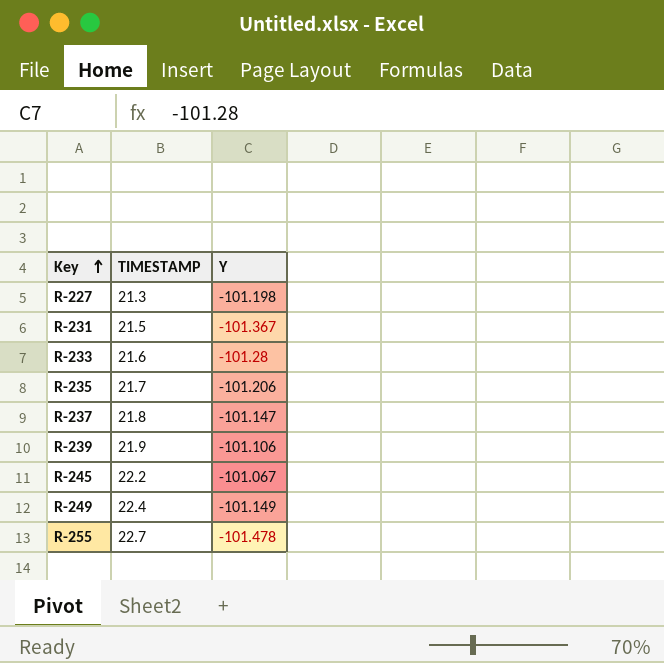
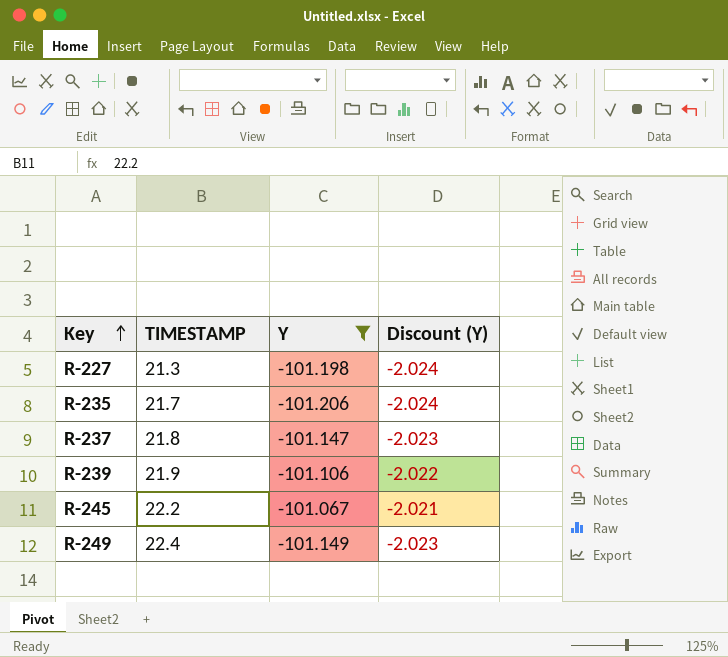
filter: none -> Y >= -101.206
column Discount (Y) | formula: none -> [Y] * 0.02

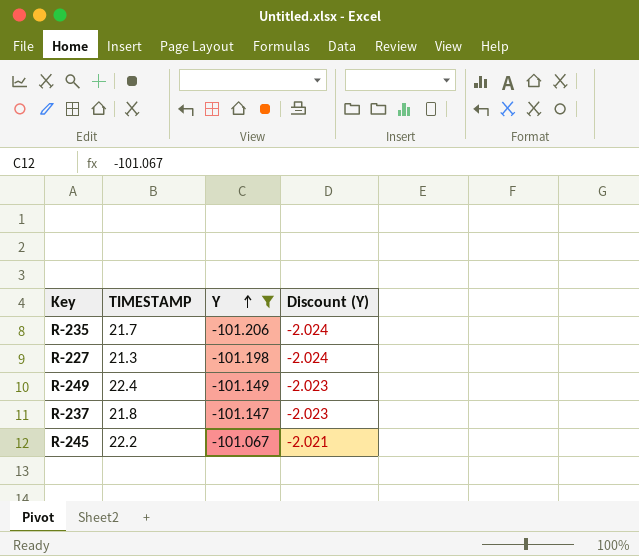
row order: Key ascending -> Y ascending
row R-239: 21.9 | -101.106 | -2.022 -> none

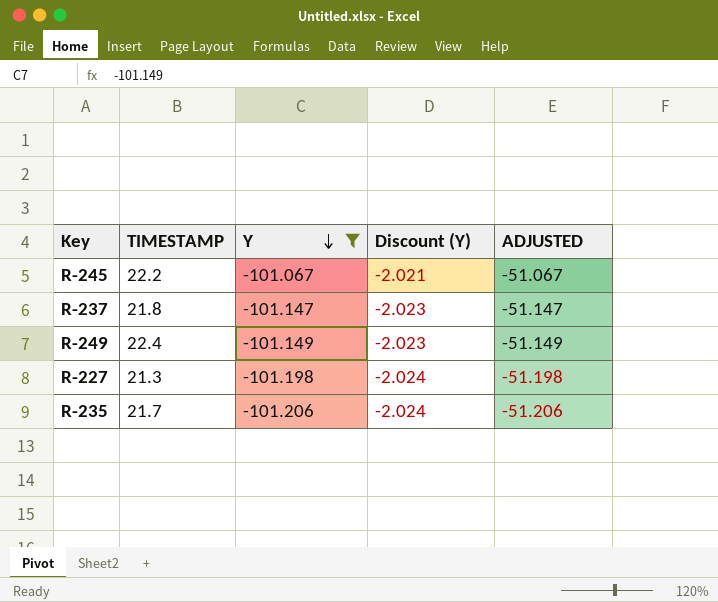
row order: Y ascending -> Y descending
column ADJUSTED | formula: none -> [Y] + 50

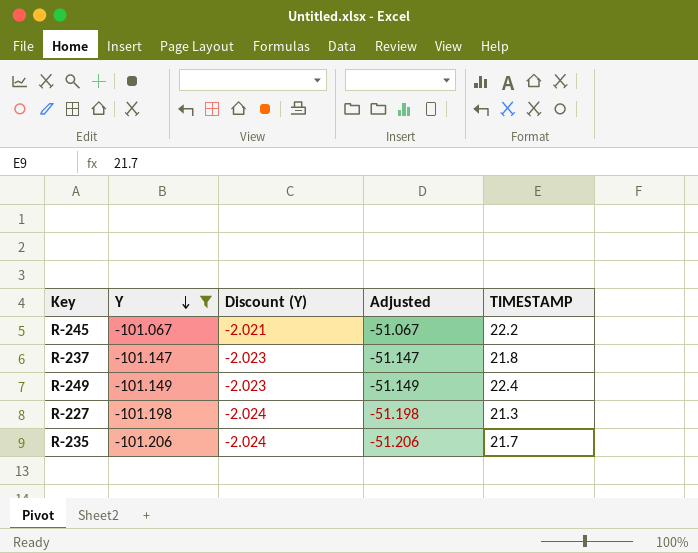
column name: ADJUSTED -> Adjusted
column TIMESTAMP | position: 2 -> 5

